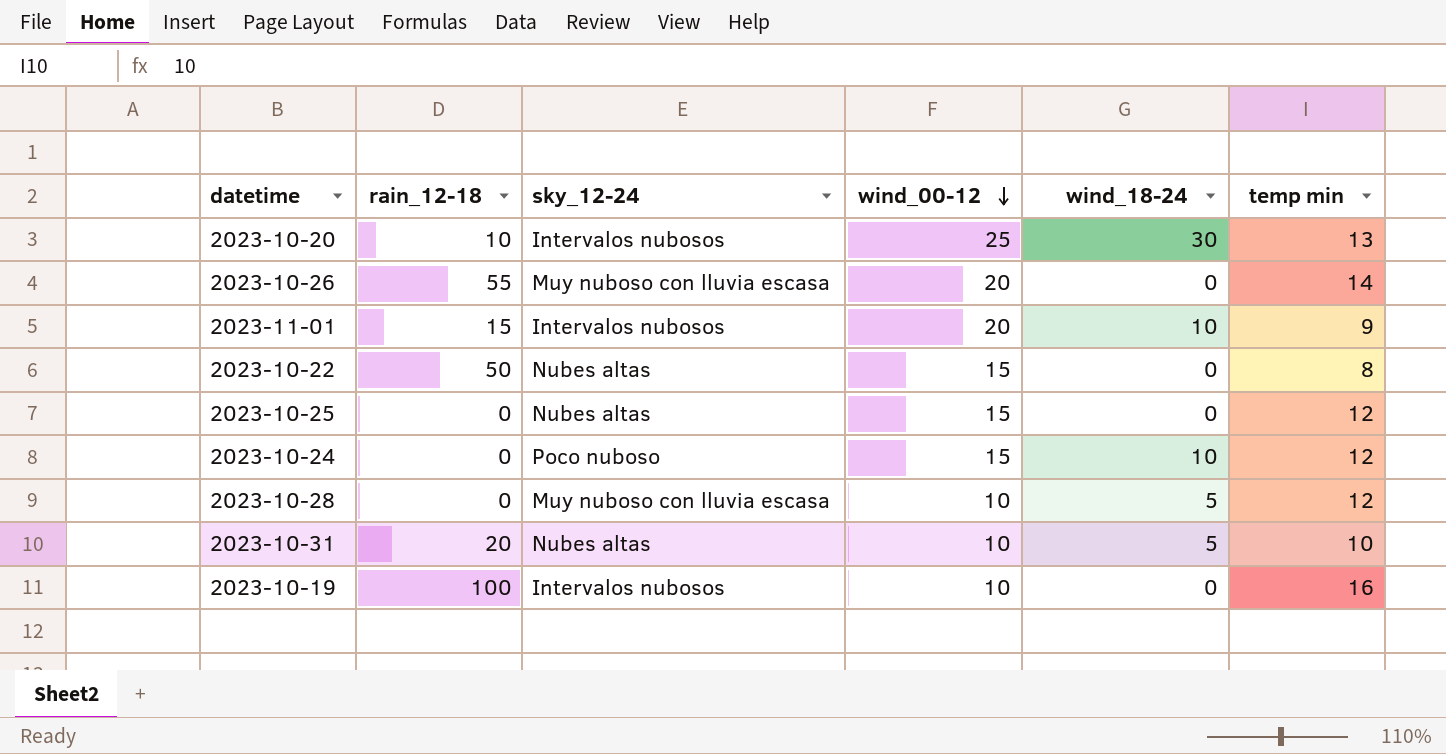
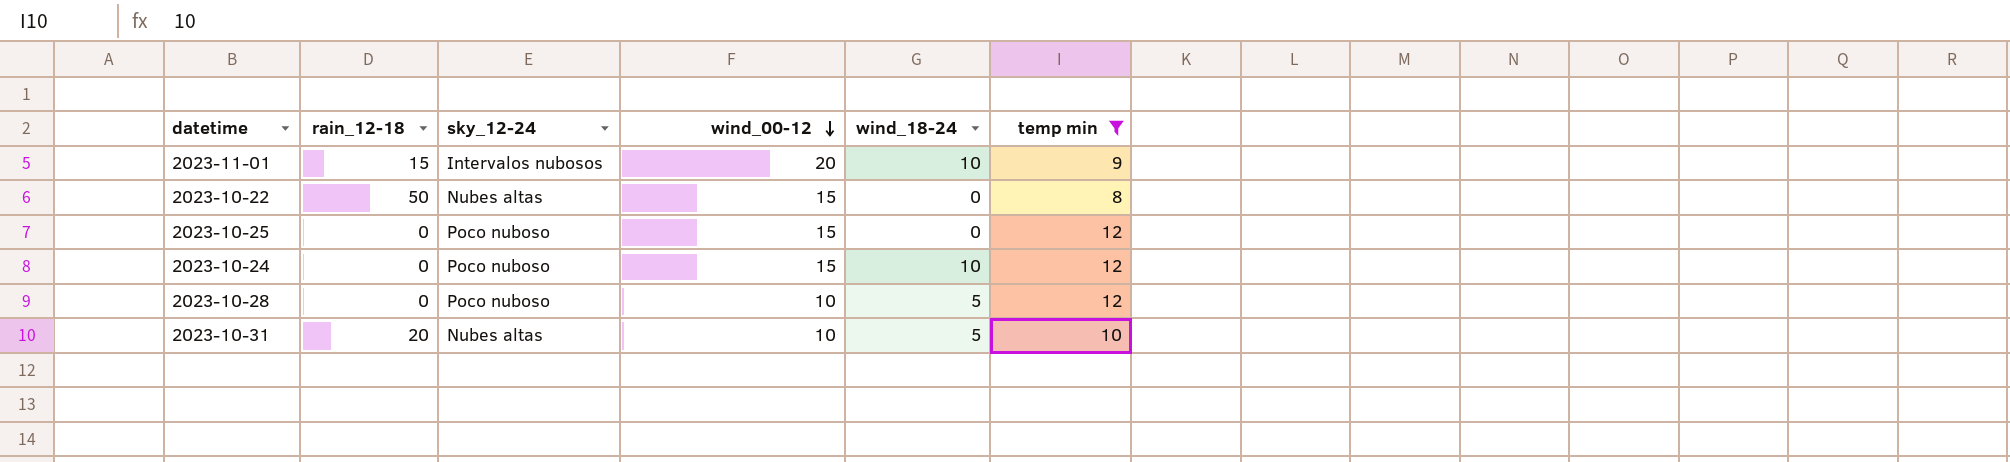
filter: none -> temp min <= 12
2023-10-25 | sky_12-24: Nubes altas -> Poco nuboso
2023-10-28 | sky_12-24: Muy nuboso con lluvia escasa -> Poco nuboso

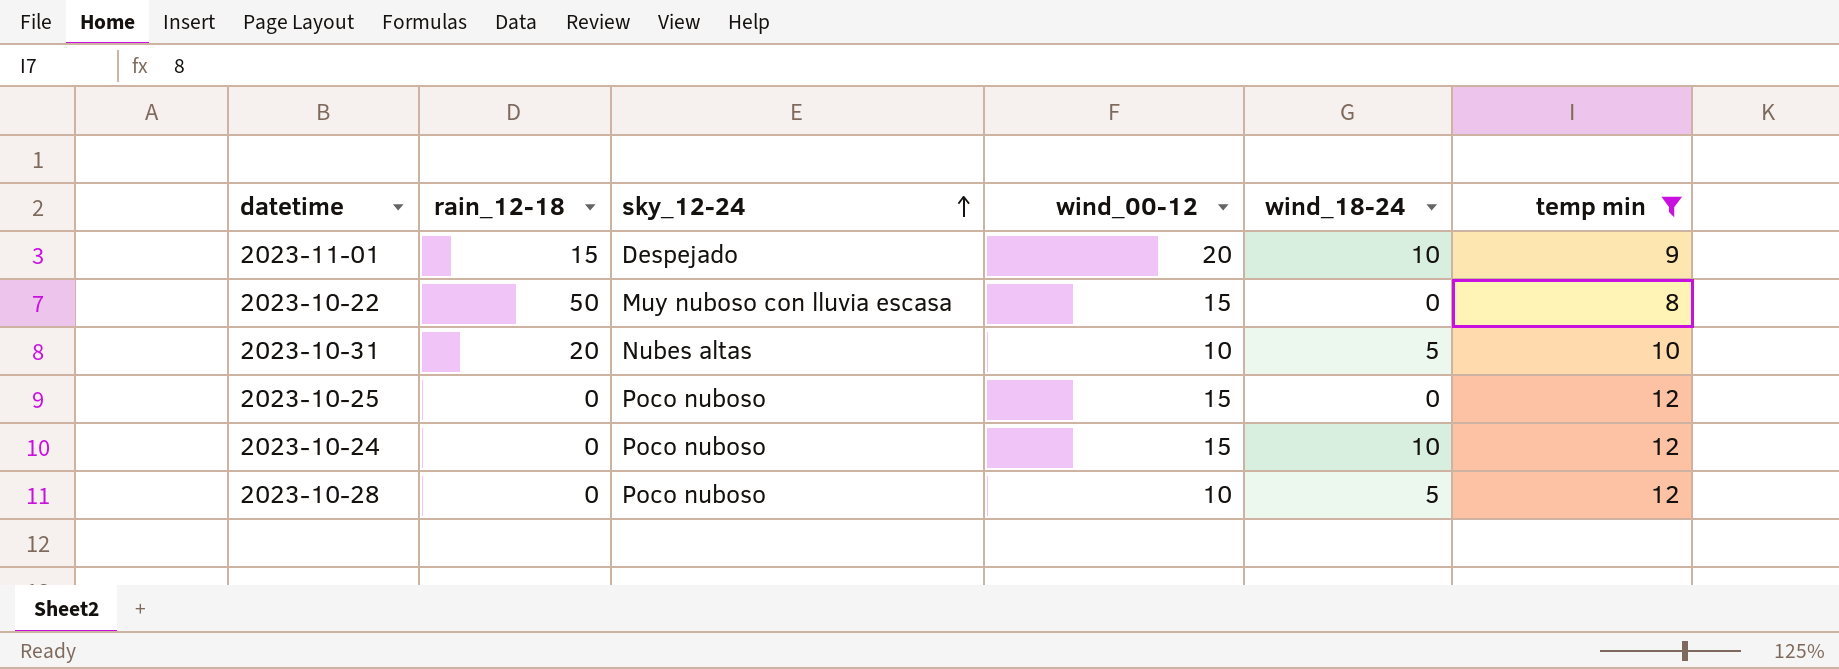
row order: wind_00-12 descending -> sky_12-24 ascending
2023-11-01 | sky_12-24: Intervalos nubosos -> Despejado
2023-10-22 | sky_12-24: Nubes altas -> Muy nuboso con lluvia escasa

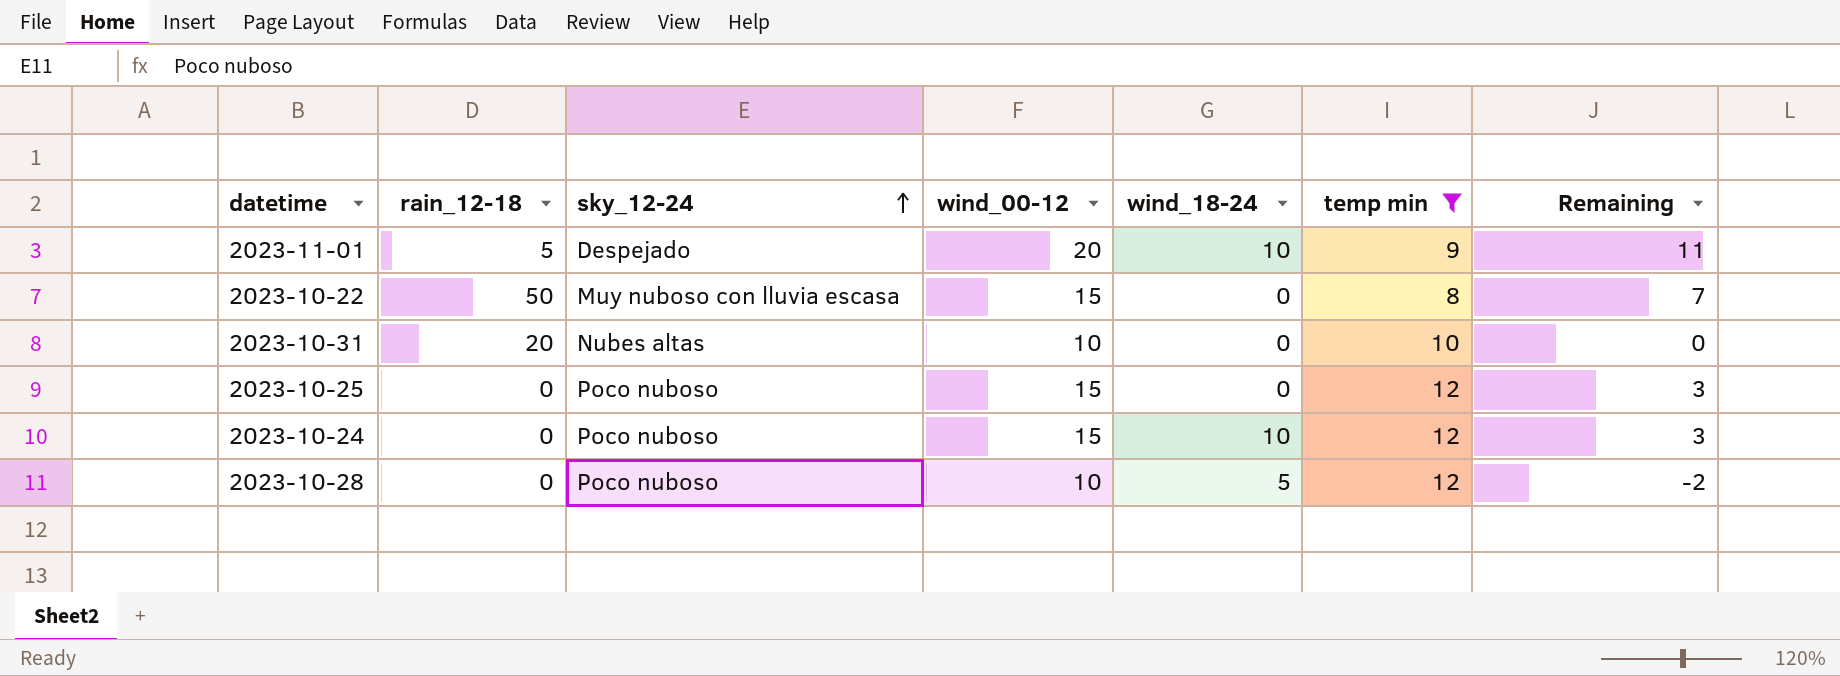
column Remaining | formula: none -> [wind_00-12] - [temp min]
2023-11-01 | rain_12-18: 15 -> 5
2023-10-31 | wind_18-24: 5 -> 0

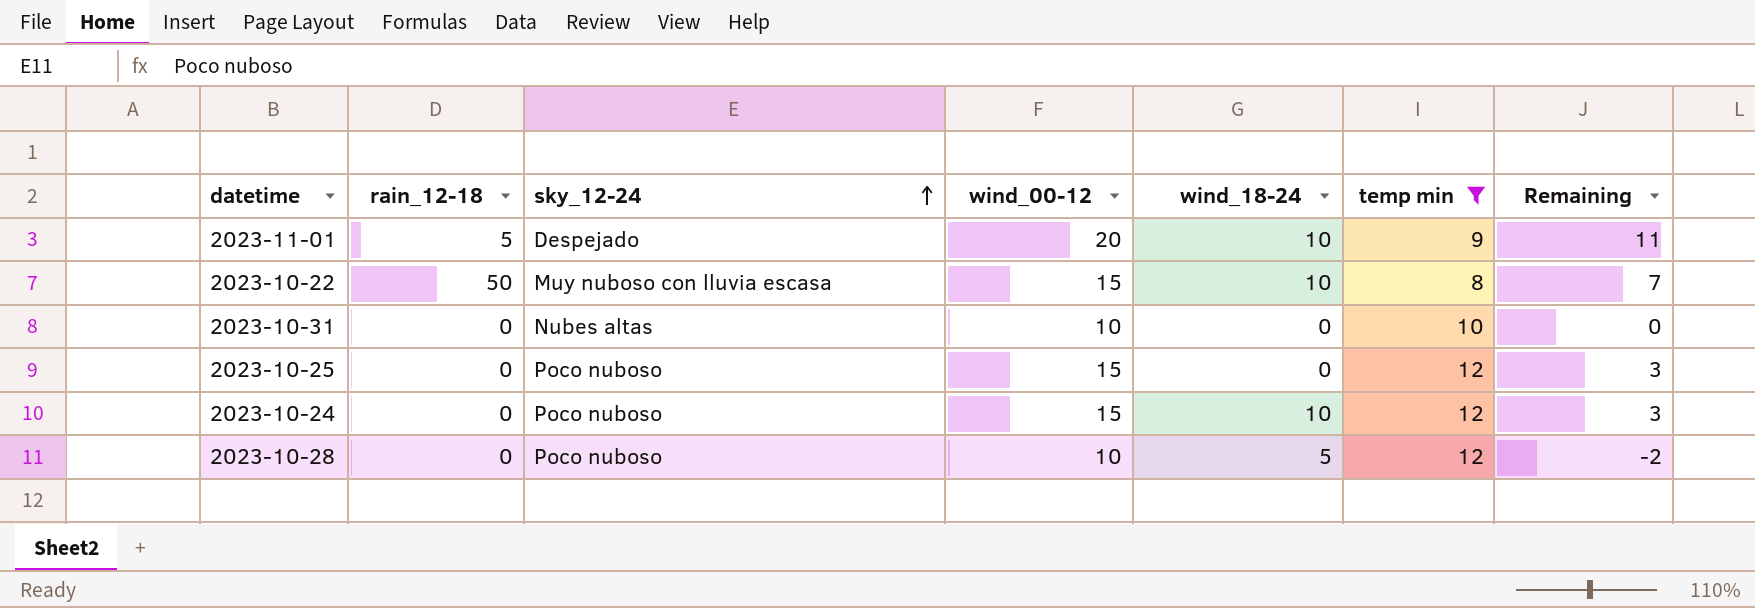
2023-10-22 | wind_18-24: 0 -> 10
2023-10-31 | rain_12-18: 20 -> 0

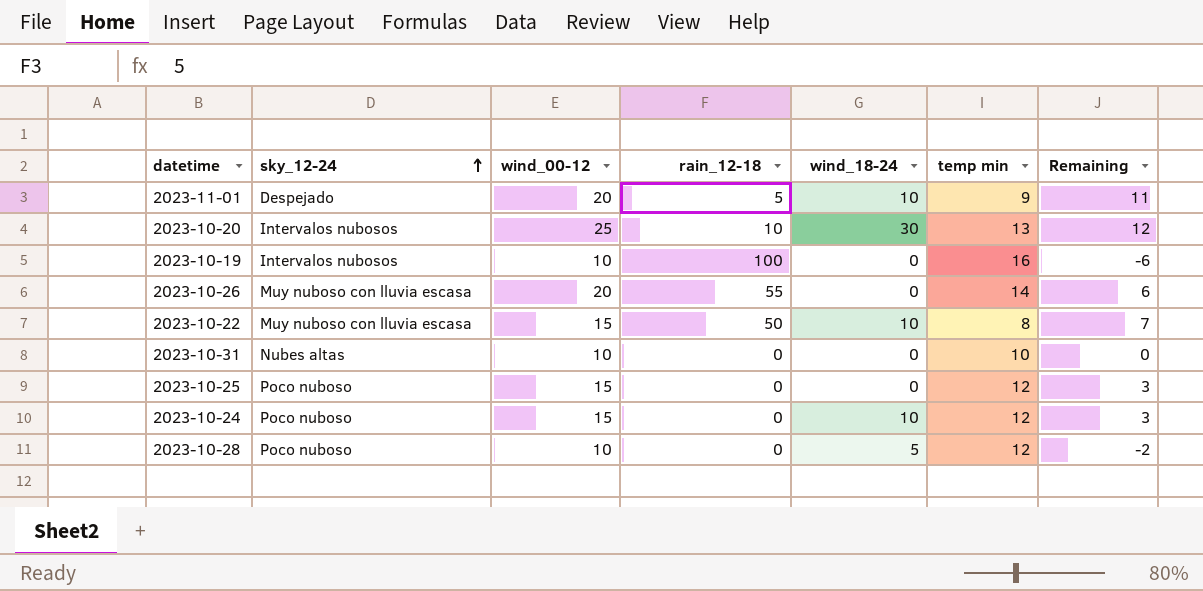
filter: temp min <= 12 -> none
column rain_12-18 | position: 2 -> 4

